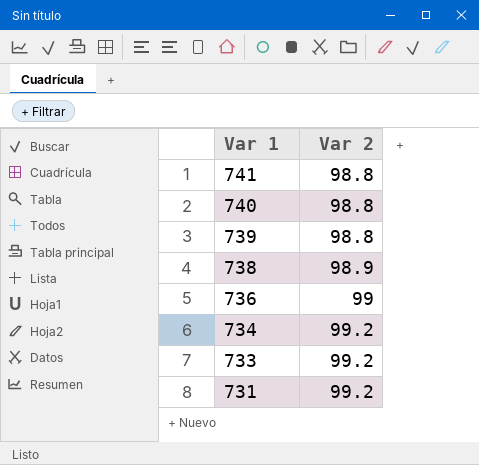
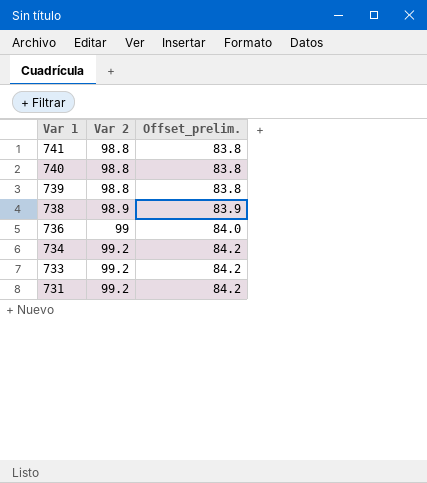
column Offset_prelim. | formula: none -> [Var 2] - 15

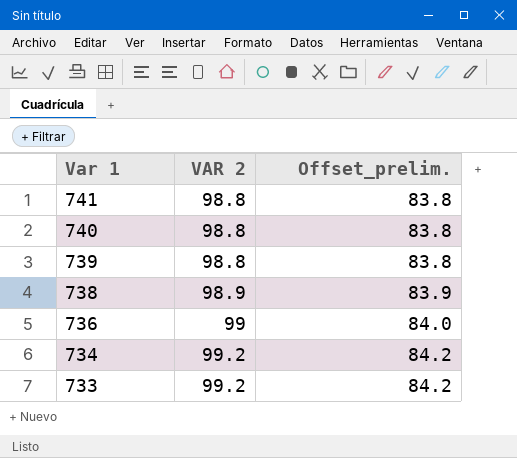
column name: Var 2 -> VAR 2
row 731: 99.2 | 84.2 -> none

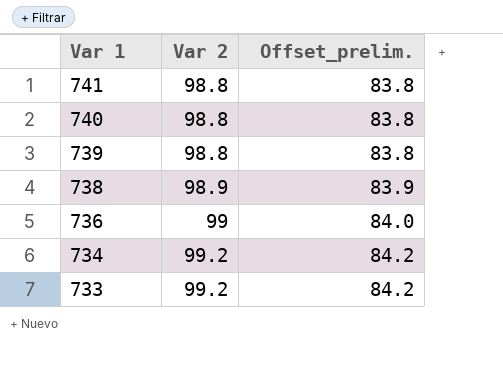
column name: VAR 2 -> Var 2

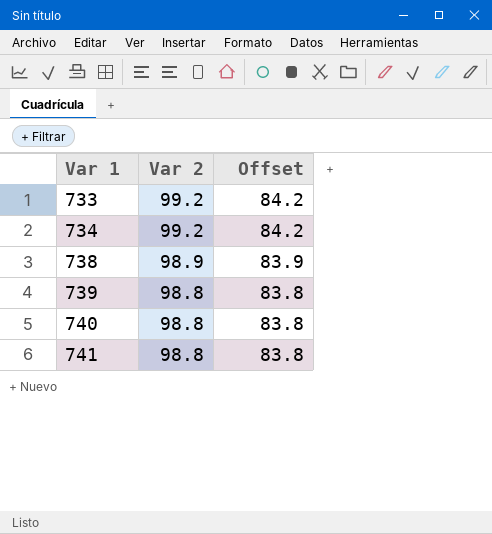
row order: Var 1 descending -> Var 1 ascending
column name: Offset_prelim. -> Offset
row 736: 99 | 84.0 -> none

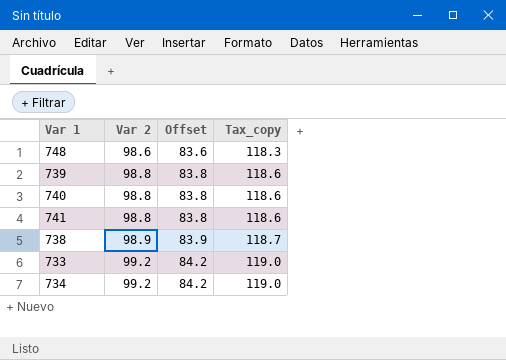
row order: Var 1 ascending -> Var 2 ascending
column Tax_copy | formula: none -> [Var 2] * 1.2
row 748: none -> 98.6 | 83.6 | 118.3

